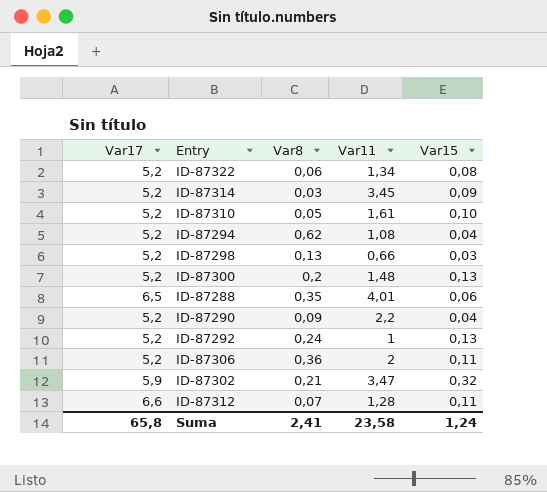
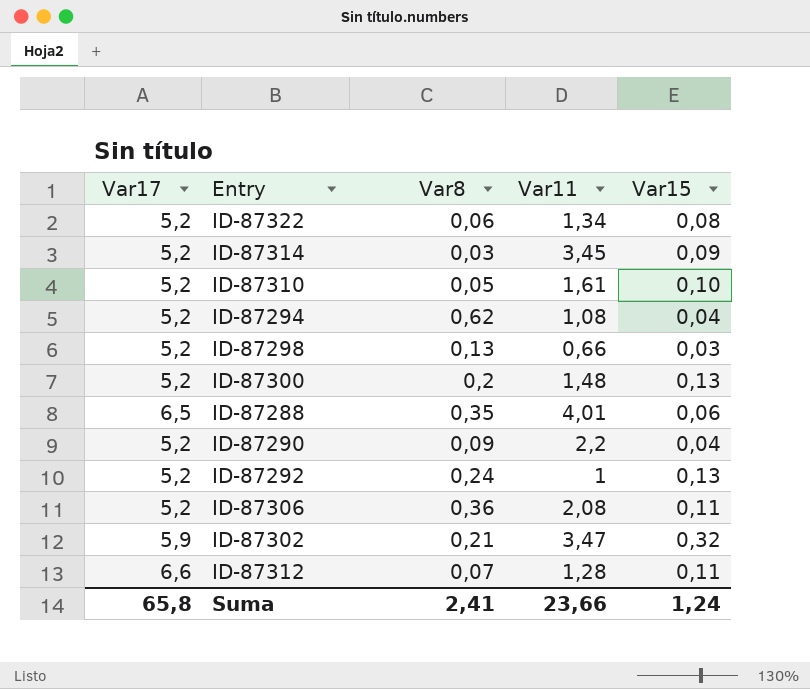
ID-87306 | Var11: 2 -> 2,08
Suma | Var11: 23,58 -> 23,66

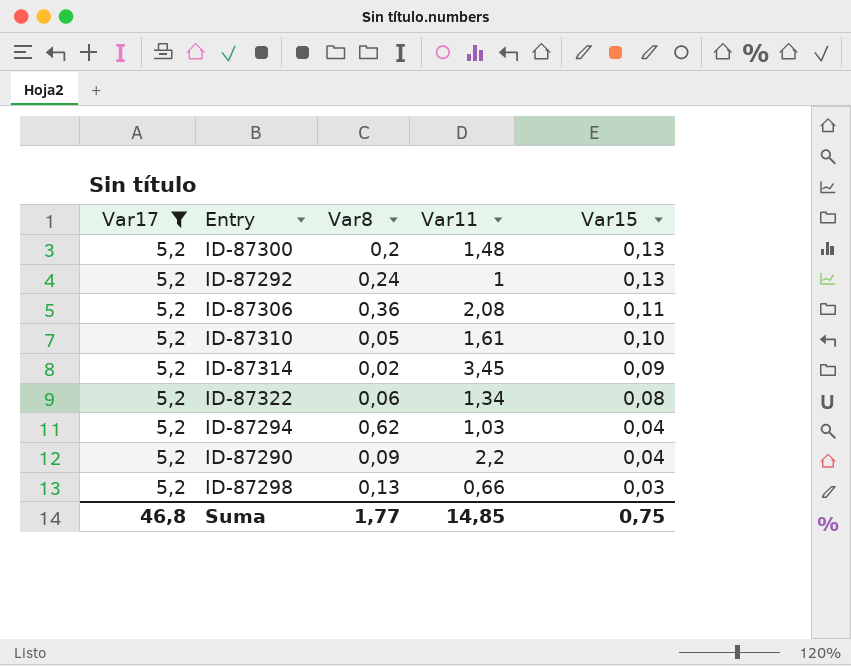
filter: none -> Var17 = 5,2
row order: none -> Var15 descending
ID-87314 | Var8: 0,03 -> 0,02
ID-87294 | Var11: 1,08 -> 1,03
Suma | Var17: 65,8 -> 46,8
Suma | Var8: 2,41 -> 1,77
Suma | Var11: 23,66 -> 14,85
Suma | Var15: 1,24 -> 0,75

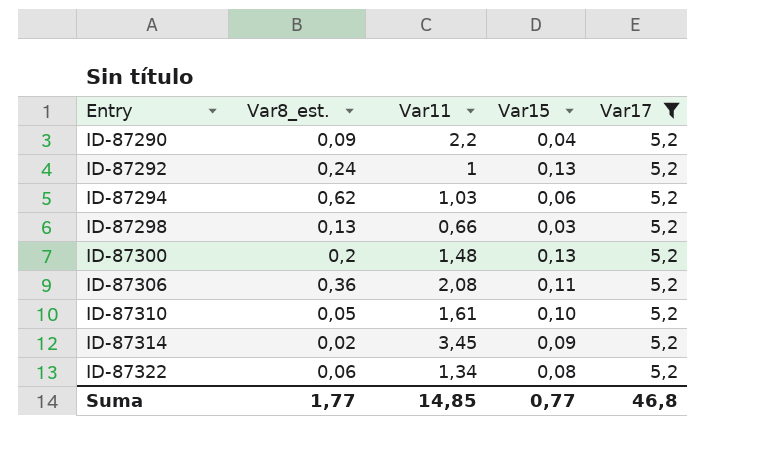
row order: Var15 descending -> Entry ascending
column name: Var8 -> Var8_est.
column Var17 | position: 1 -> 5
ID-87294 | Var15: 0,04 -> 0,06
Suma | Var15: 0,75 -> 0,77

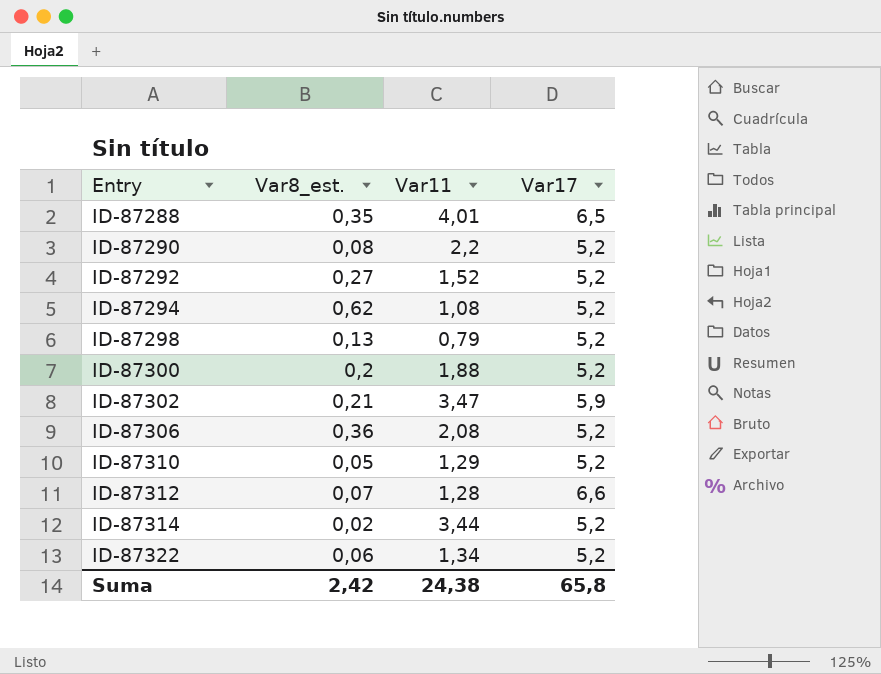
filter: Var17 = 5,2 -> none
column Var15 | position: 4 -> none
ID-87290 | Var8_est.: 0,09 -> 0,08
ID-87292 | Var8_est.: 0,24 -> 0,27
ID-87292 | Var11: 1 -> 1,52
ID-87294 | Var11: 1,03 -> 1,08
ID-87298 | Var11: 0,66 -> 0,79
ID-87300 | Var11: 1,48 -> 1,88
ID-87310 | Var11: 1,61 -> 1,29
ID-87314 | Var11: 3,45 -> 3,44
Suma | Var8_est.: 1,77 -> 2,42
Suma | Var11: 14,85 -> 24,38
Suma | Var17: 46,8 -> 65,8

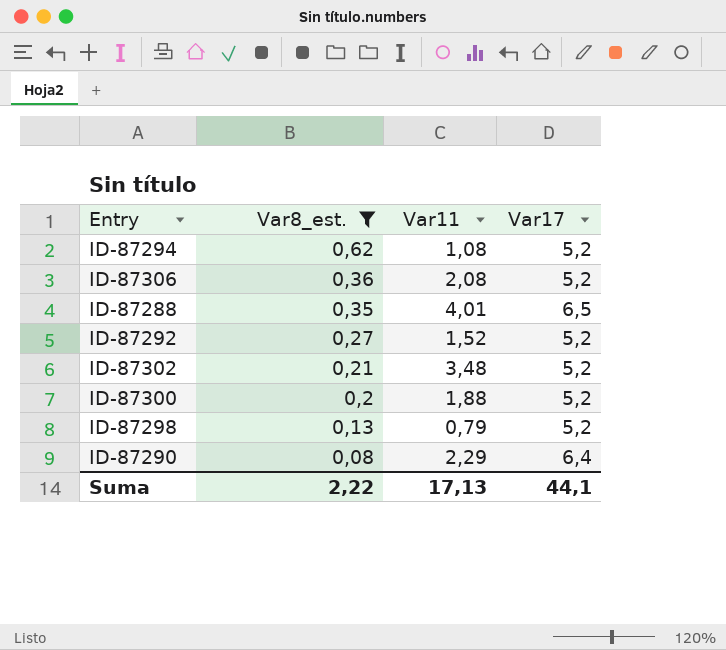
filter: none -> Var8_est. >= 0,08
row order: Entry ascending -> Var8_est. descending
ID-87302 | Var11: 3,47 -> 3,48
ID-87302 | Var17: 5,9 -> 5,2
ID-87290 | Var11: 2,2 -> 2,29
ID-87290 | Var17: 5,2 -> 6,4
Suma | Var8_est.: 2,42 -> 2,22
Suma | Var11: 24,38 -> 17,13
Suma | Var17: 65,8 -> 44,1

